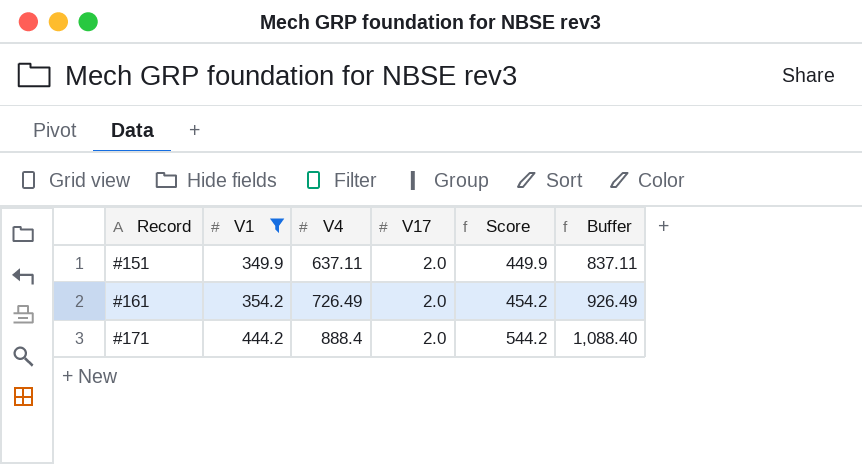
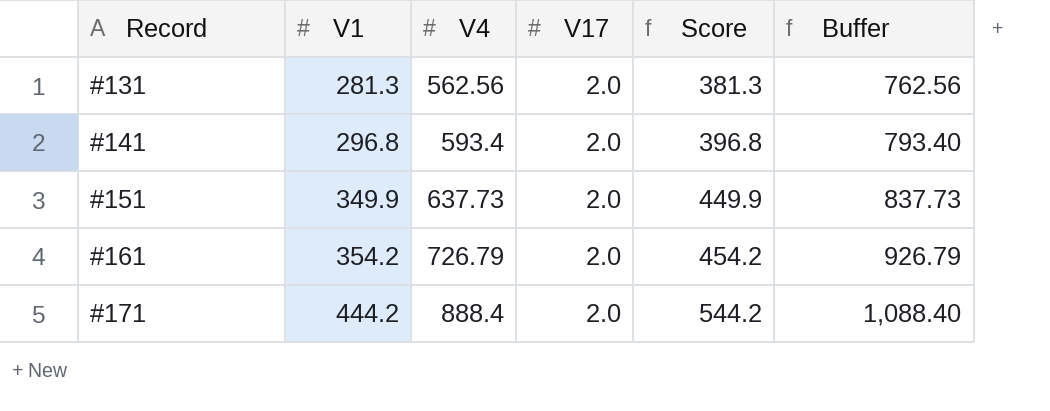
filter: V1 >= 349.9 -> none
#151 | V4: 637.11 -> 637.73
#151 | Buffer: 837.11 -> 837.73
#161 | V4: 726.49 -> 726.79
#161 | Buffer: 926.49 -> 926.79

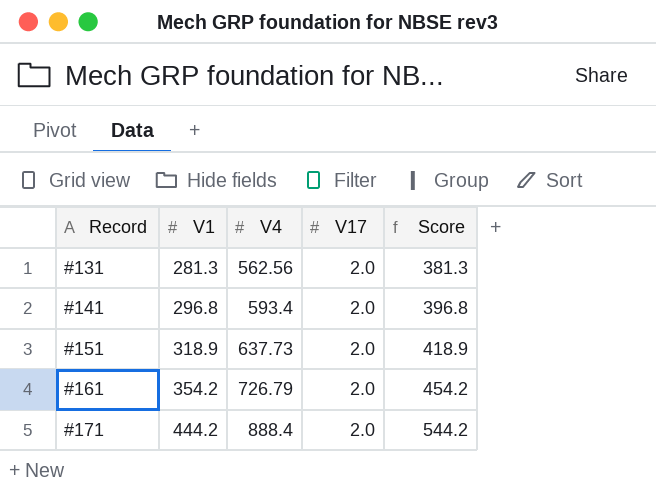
column Buffer | formula: [V4] + 200 -> none
#151 | V1: 349.9 -> 318.9
#151 | Score: 449.9 -> 418.9

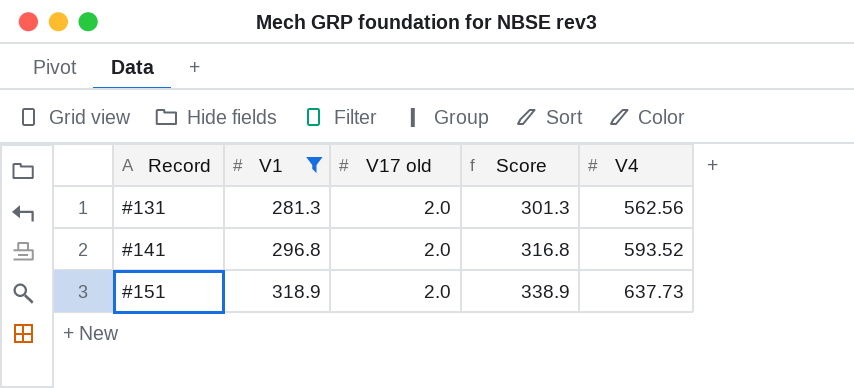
filter: none -> V1 <= 318.9
column name: V17 -> V17 old
column Score | formula: [V1] + 100 -> [V1] + 20
column V4 | position: 3 -> 5
#141 | V4: 593.4 -> 593.52

